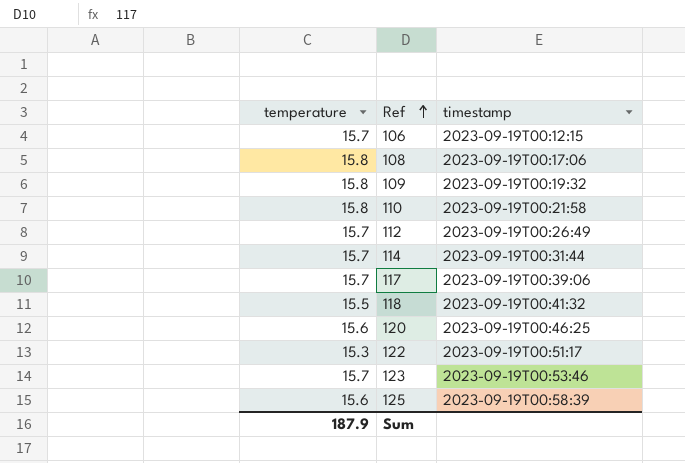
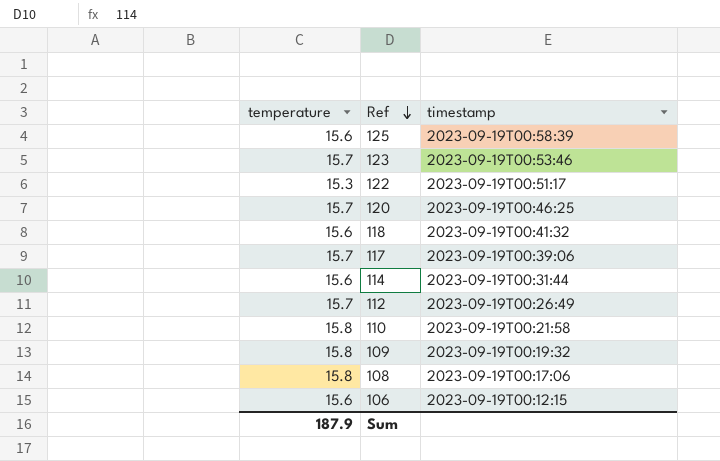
row order: Ref ascending -> Ref descending
120 | temperature: 15.6 -> 15.7
118 | temperature: 15.5 -> 15.6
114 | temperature: 15.7 -> 15.6
106 | temperature: 15.7 -> 15.6

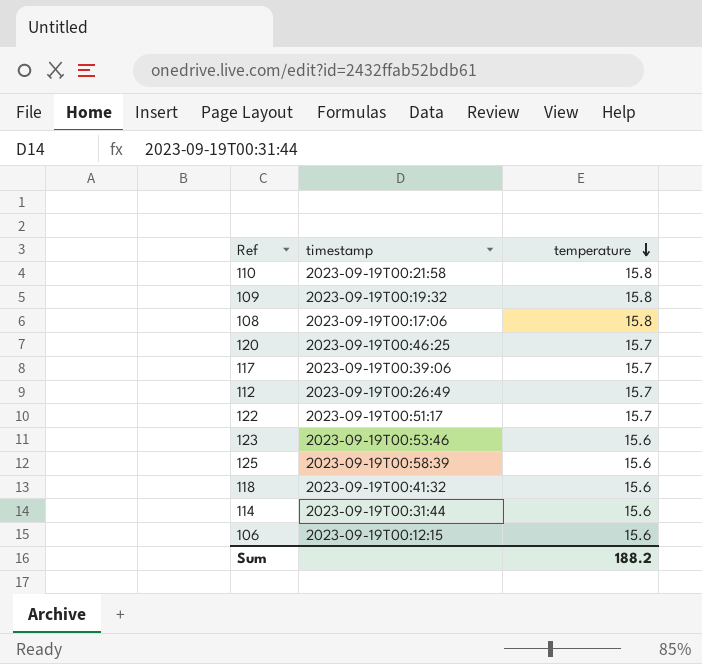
row order: Ref descending -> temperature descending
column temperature | position: 1 -> 3
122 | temperature: 15.3 -> 15.7
123 | temperature: 15.7 -> 15.6
Sum | temperature: 187.9 -> 188.2

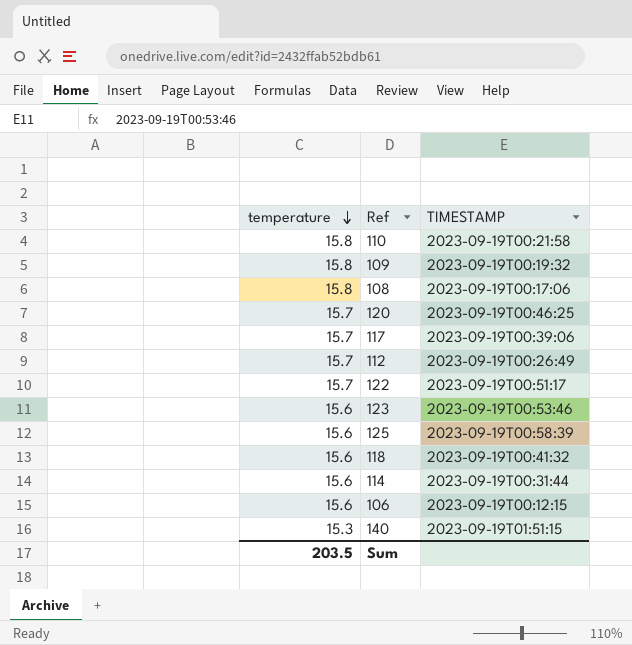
column temperature | position: 3 -> 1
column name: timestamp -> TIMESTAMP
row 140: none -> 15.3 | 2023-09-19T01:51:15
Sum | temperature: 188.2 -> 203.5

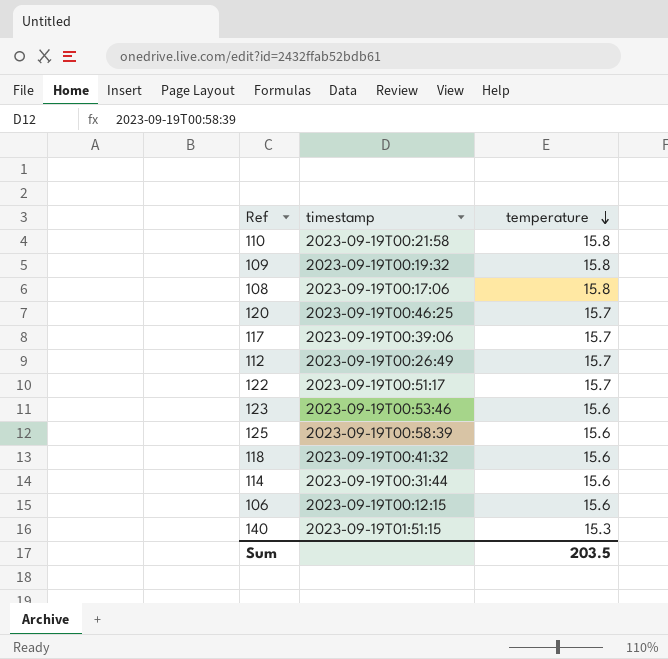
column name: TIMESTAMP -> timestamp
column temperature | position: 1 -> 3

